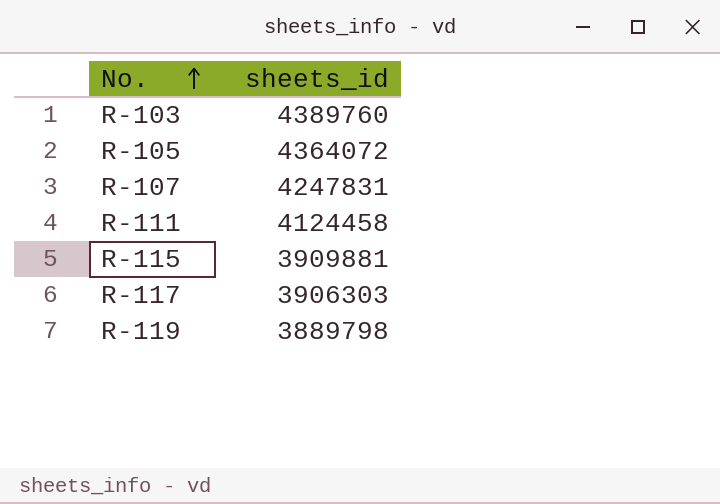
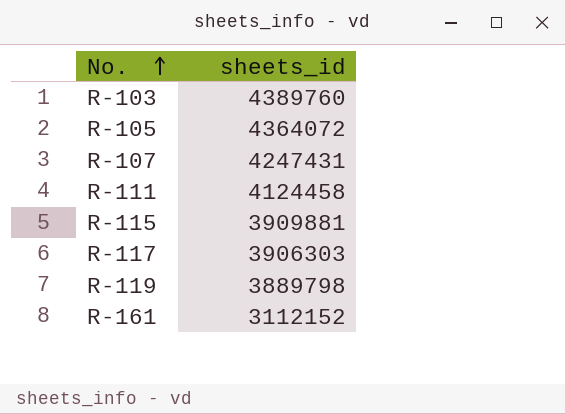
R-107 | sheets_id: 4247831 -> 4247431
row R-161: none -> 3112152

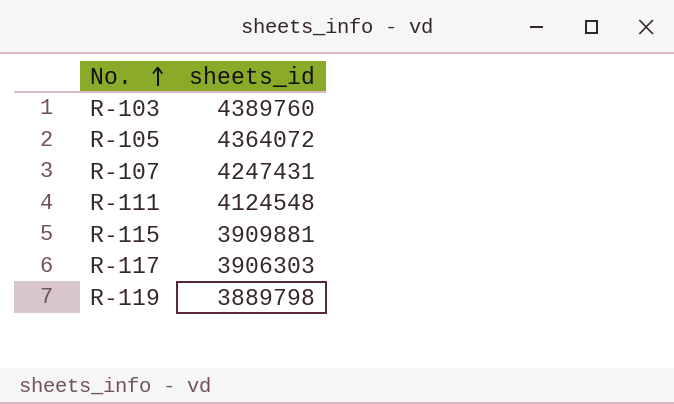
row R-161: 3112152 -> none
R-111 | sheets_id: 4124458 -> 4124548

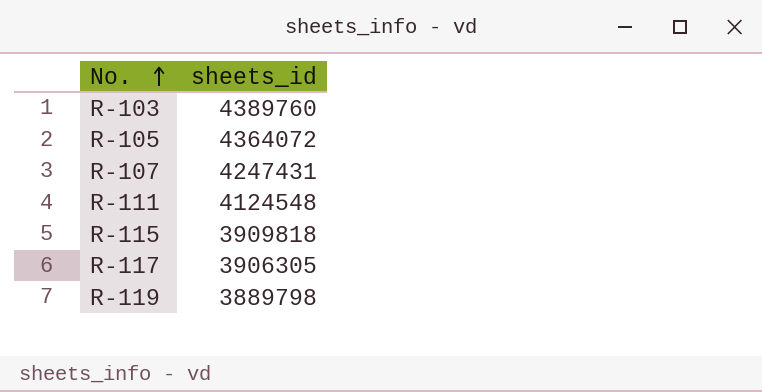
R-115 | sheets_id: 3909881 -> 3909818
R-117 | sheets_id: 3906303 -> 3906305

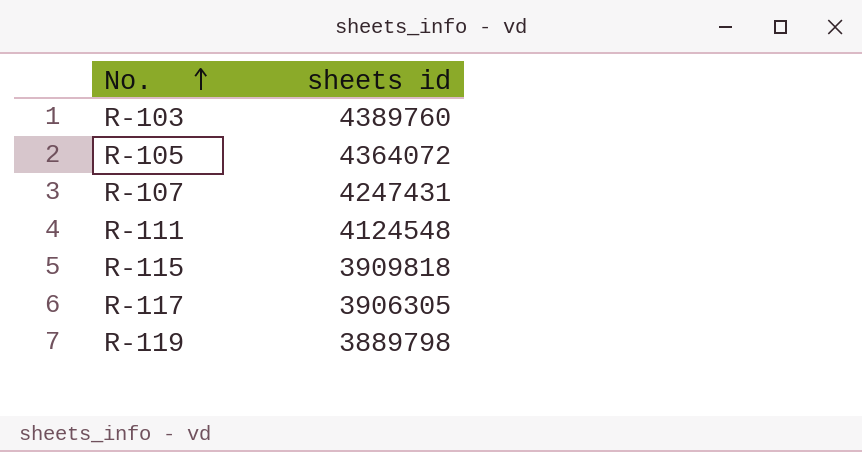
column name: sheets_id -> sheets id

